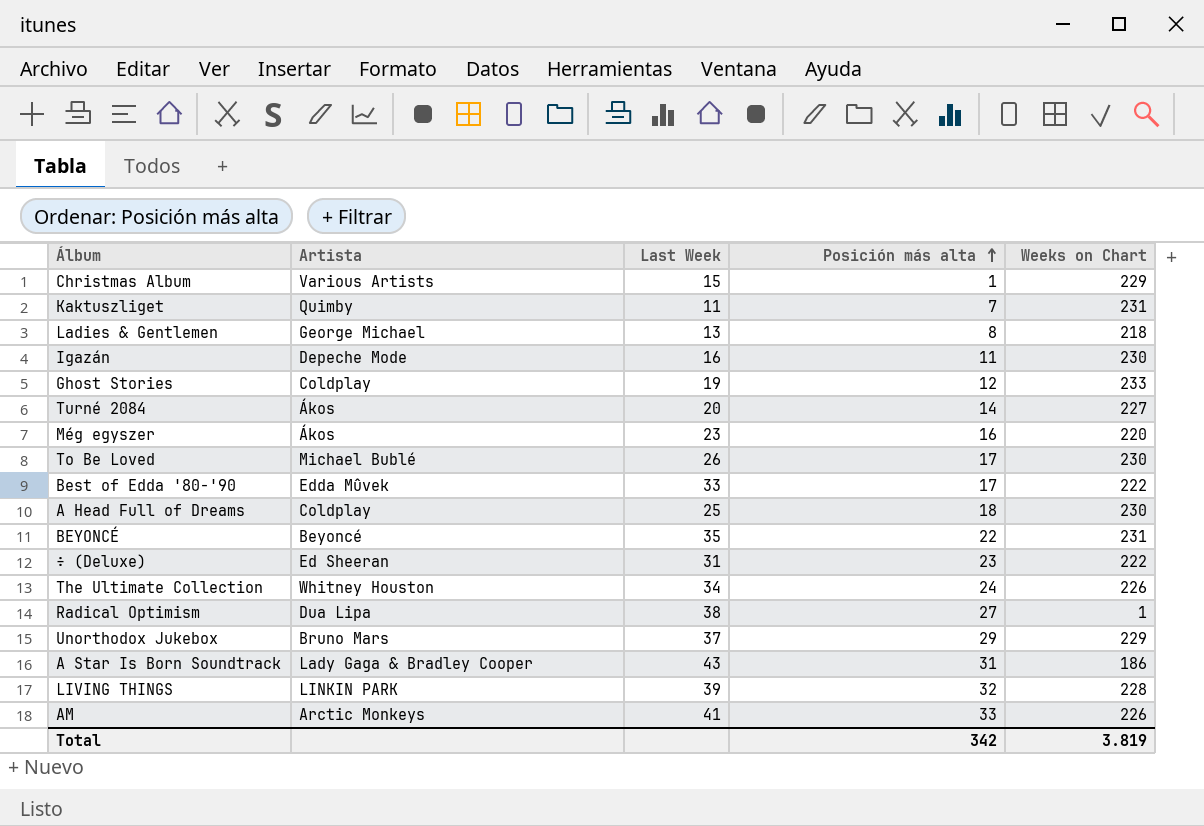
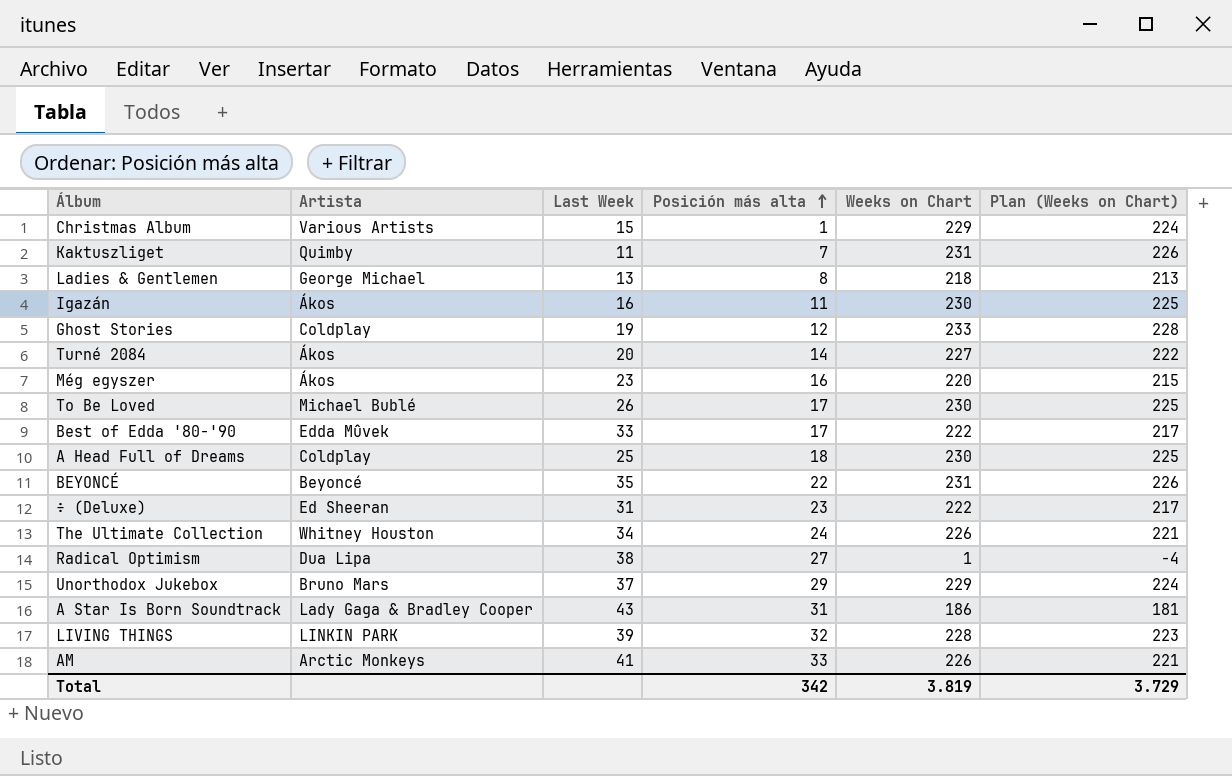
column Plan (Weeks on Chart) | formula: none -> [Weeks on Chart] - 5
Igazán | Artista: Depeche Mode -> Ákos

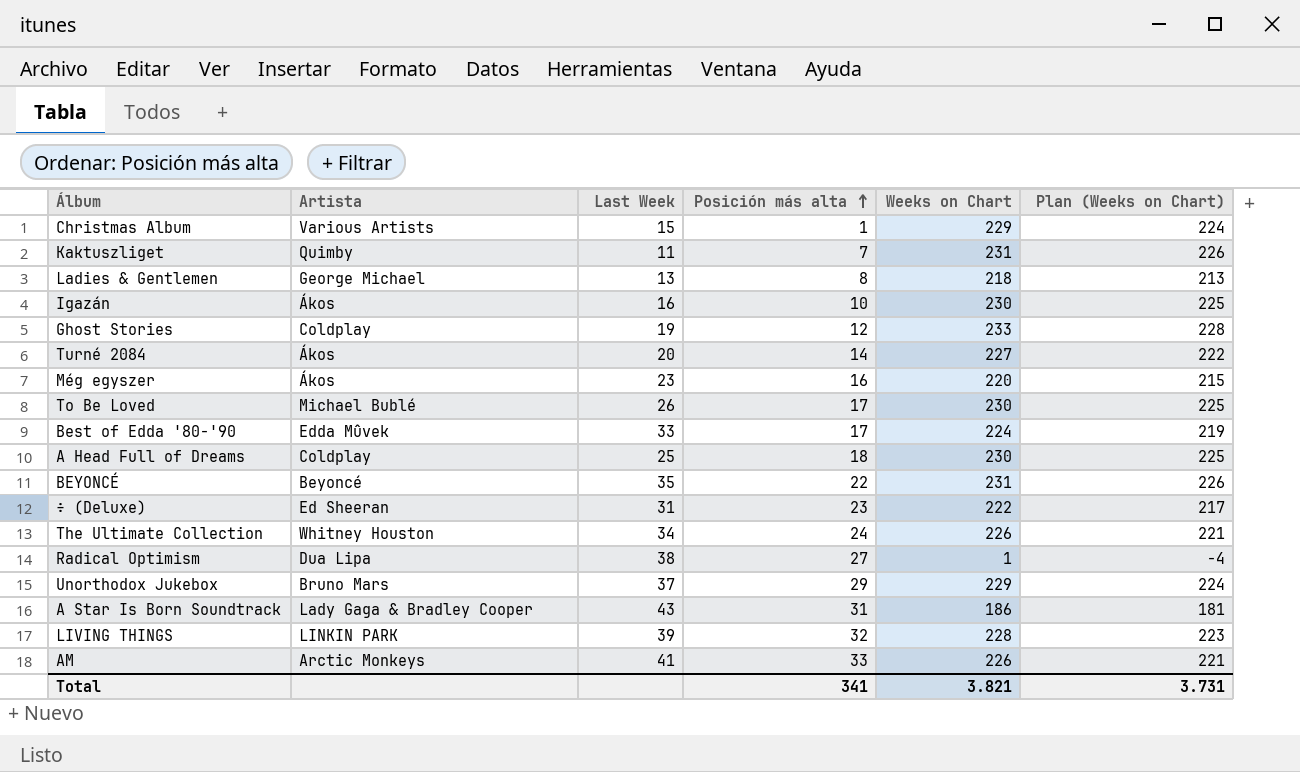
Igazán | Posición más alta: 11 -> 10
Best of Edda '80-'90 | Weeks on Chart: 222 -> 224
Best of Edda '80-'90 | Plan (Weeks on Chart): 217 -> 219
Total | Posición más alta: 342 -> 341
Total | Weeks on Chart: 3.819 -> 3.821
Total | Plan (Weeks on Chart): 3.729 -> 3.731

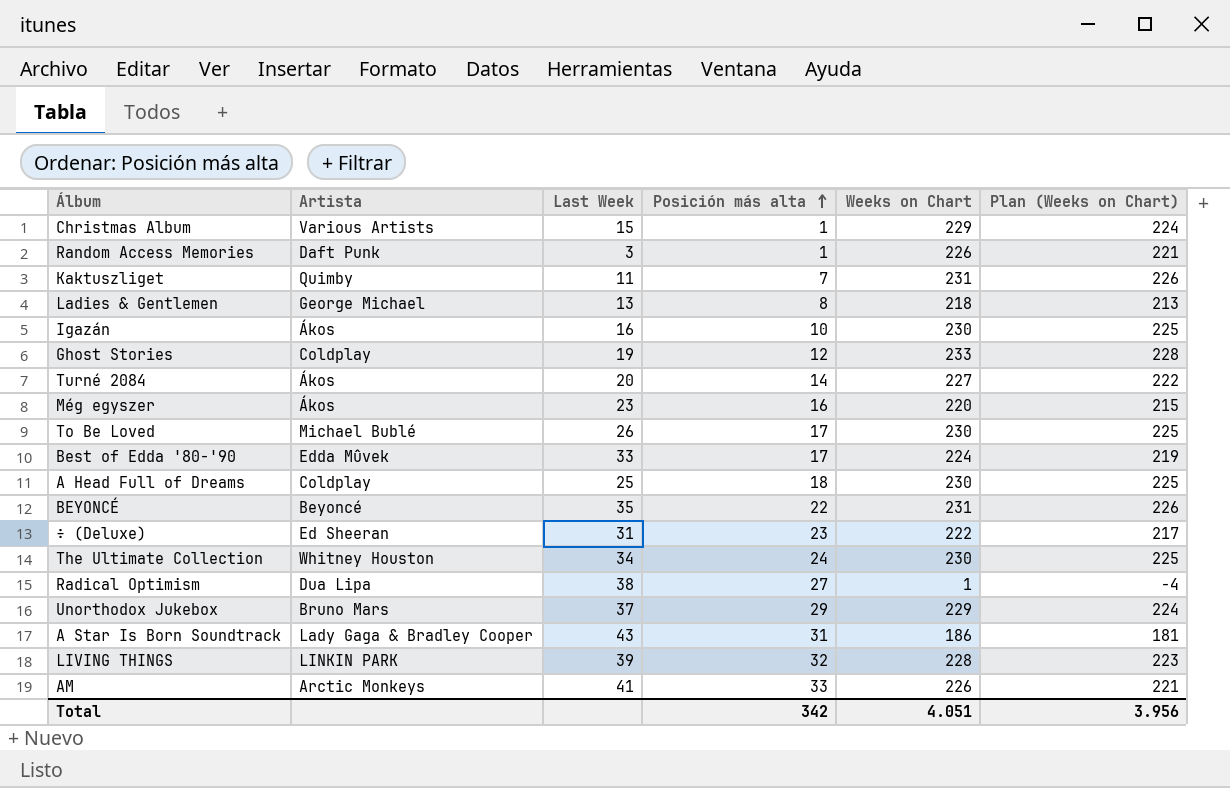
row Random Access Memories: none -> Daft Punk | 3 | 1 | 226 | 221
The Ultimate Collection | Weeks on Chart: 226 -> 230
The Ultimate Collection | Plan (Weeks on Chart): 221 -> 225
Total | Posición más alta: 341 -> 342
Total | Weeks on Chart: 3.821 -> 4.051
Total | Plan (Weeks on Chart): 3.731 -> 3.956

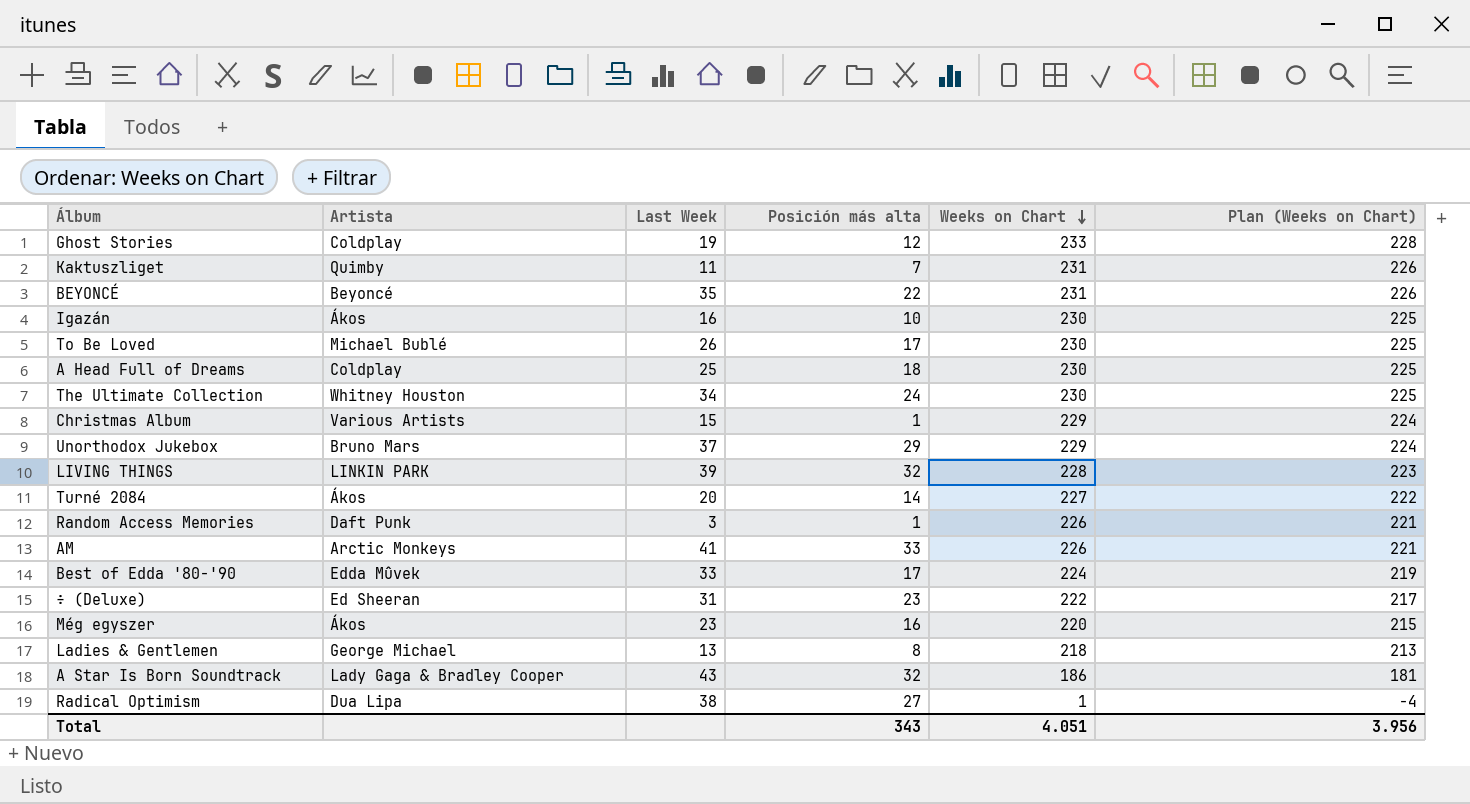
row order: Posición más alta ascending -> Weeks on Chart descending
A Star Is Born Soundtrack | Posición más alta: 31 -> 32
Total | Posición más alta: 342 -> 343

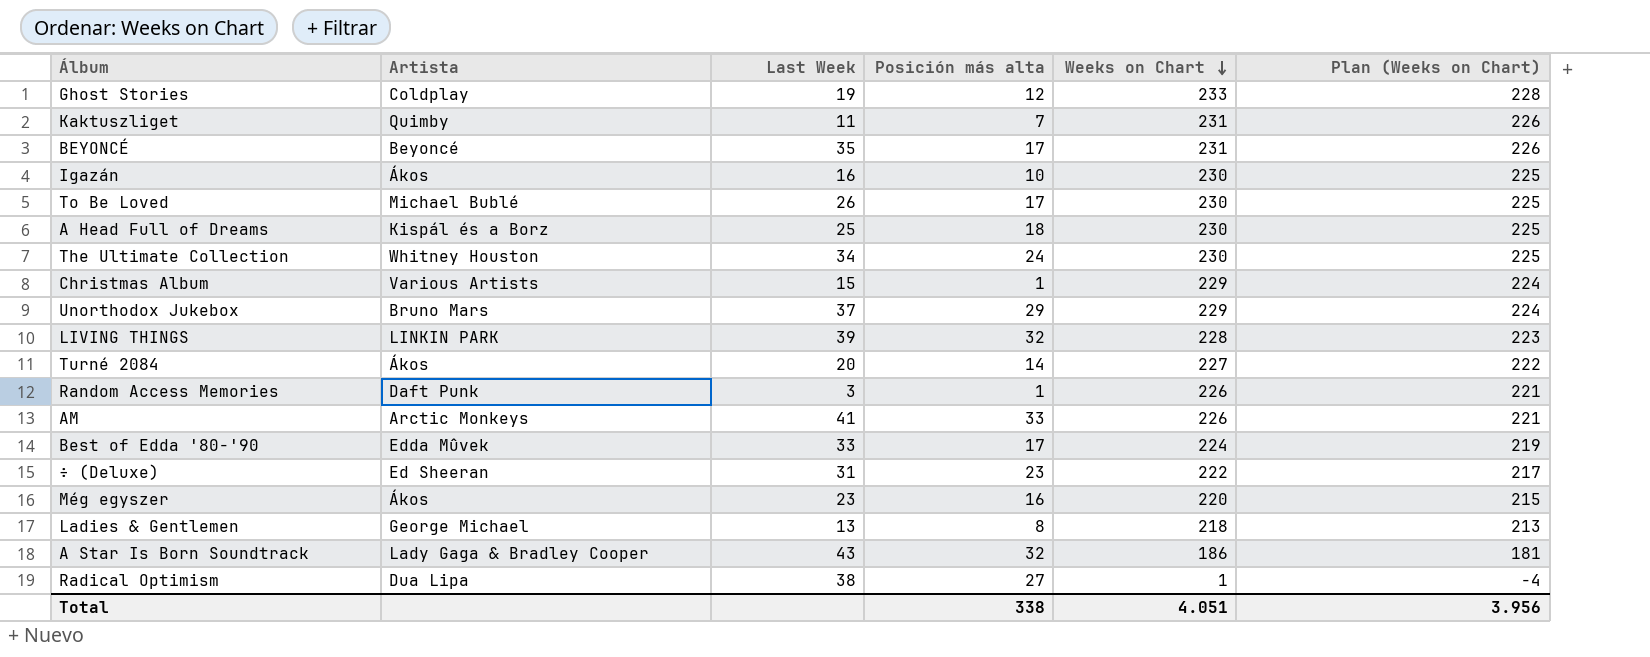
BEYONCÉ | Posición más alta: 22 -> 17
A Head Full of Dreams | Artista: Coldplay -> Kispál és a Borz
Total | Posición más alta: 343 -> 338

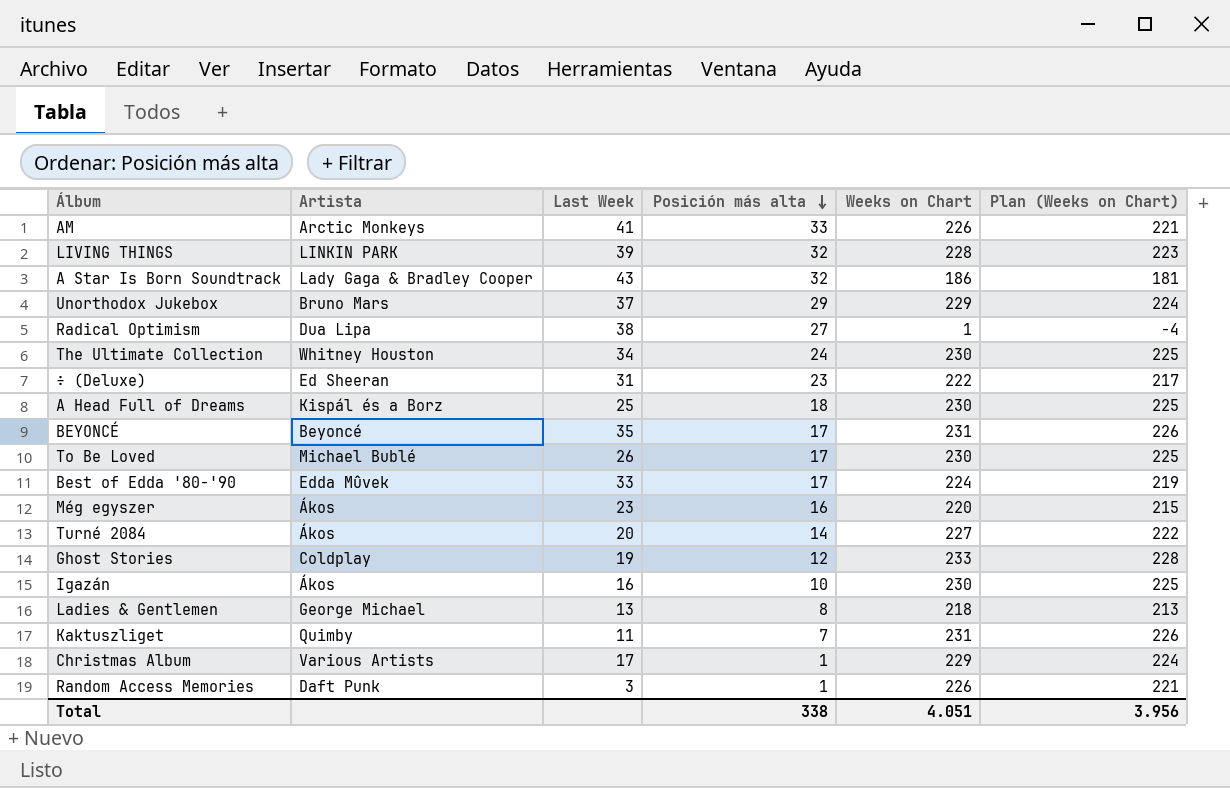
row order: Weeks on Chart descending -> Posición más alta descending
Christmas Album | Last Week: 15 -> 17

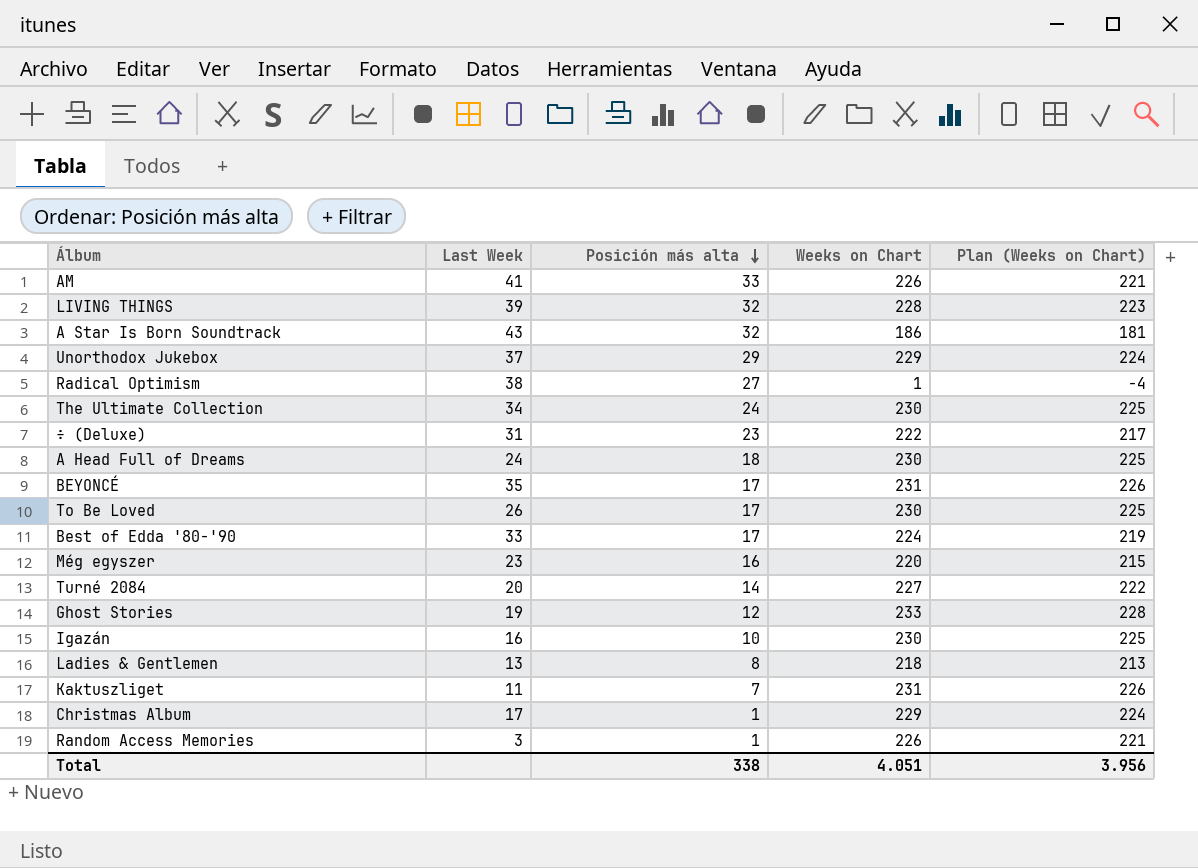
column Artista | position: 2 -> none
A Head Full of Dreams | Last Week: 25 -> 24

